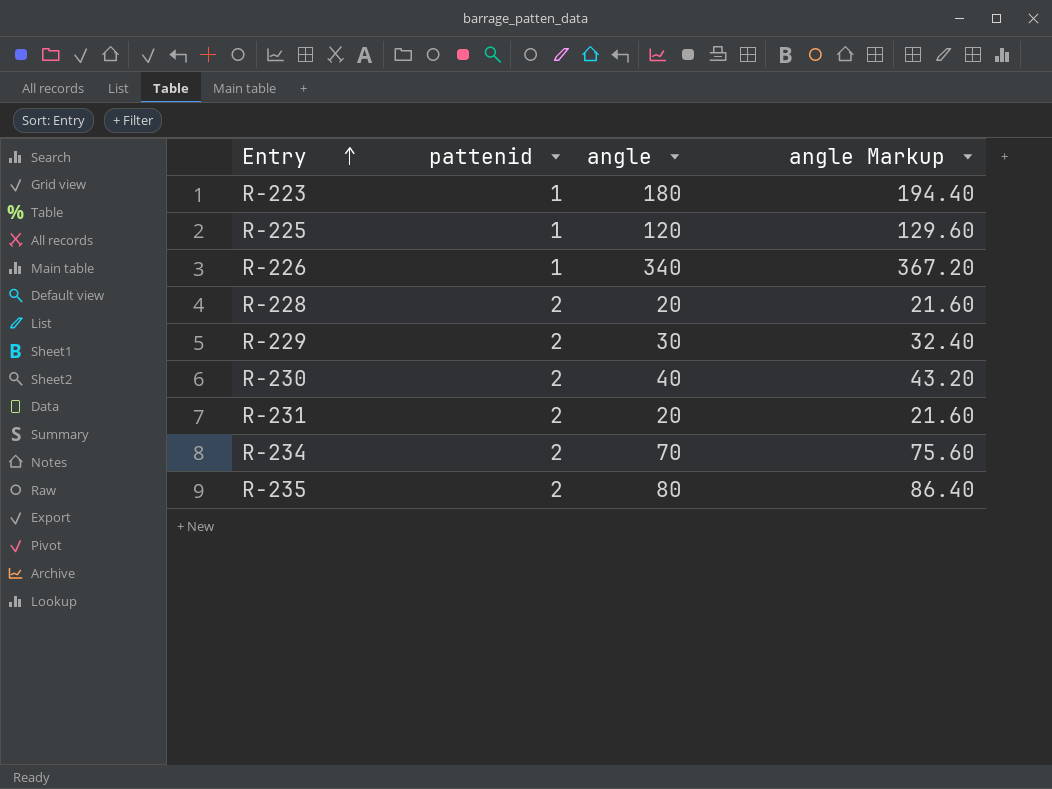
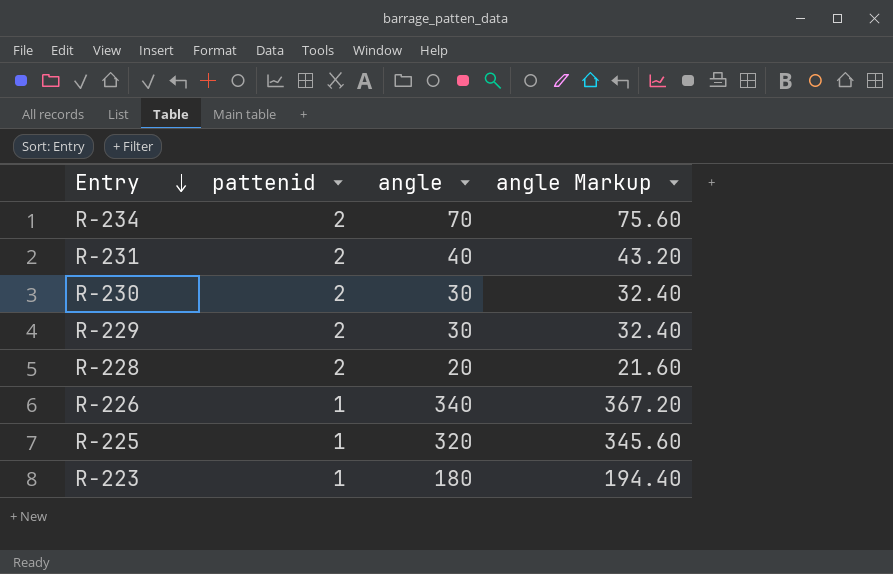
row order: Entry ascending -> Entry descending
row R-235: 2 | 80 | 86.40 -> none
R-231 | angle: 20 -> 40
R-231 | angle Markup: 21.60 -> 43.20
R-230 | angle: 40 -> 30
R-230 | angle Markup: 43.20 -> 32.40
R-225 | angle: 120 -> 320
R-225 | angle Markup: 129.60 -> 345.60

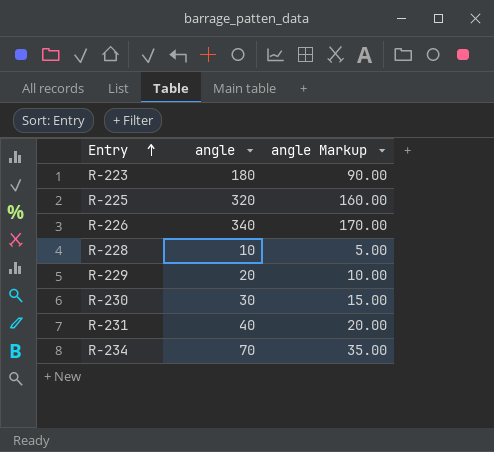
row order: Entry descending -> Entry ascending
column pattenid | position: 2 -> none
column angle Markup | formula: [angle] * 1.08 -> [angle] * 0.5
R-228 | angle: 20 -> 10
R-229 | angle: 30 -> 20

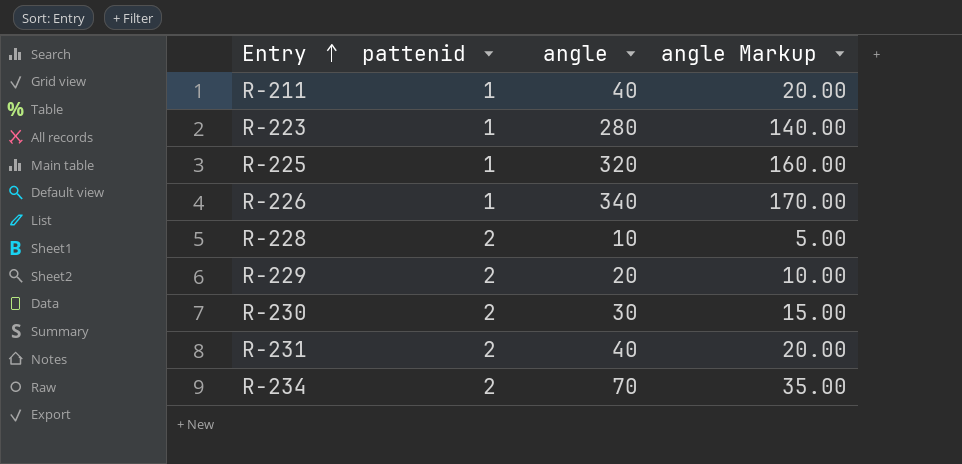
column pattenid | position: none -> 2
row R-211: none -> 1 | 40 | 20.00
R-223 | angle: 180 -> 280
R-223 | angle Markup: 90.00 -> 140.00

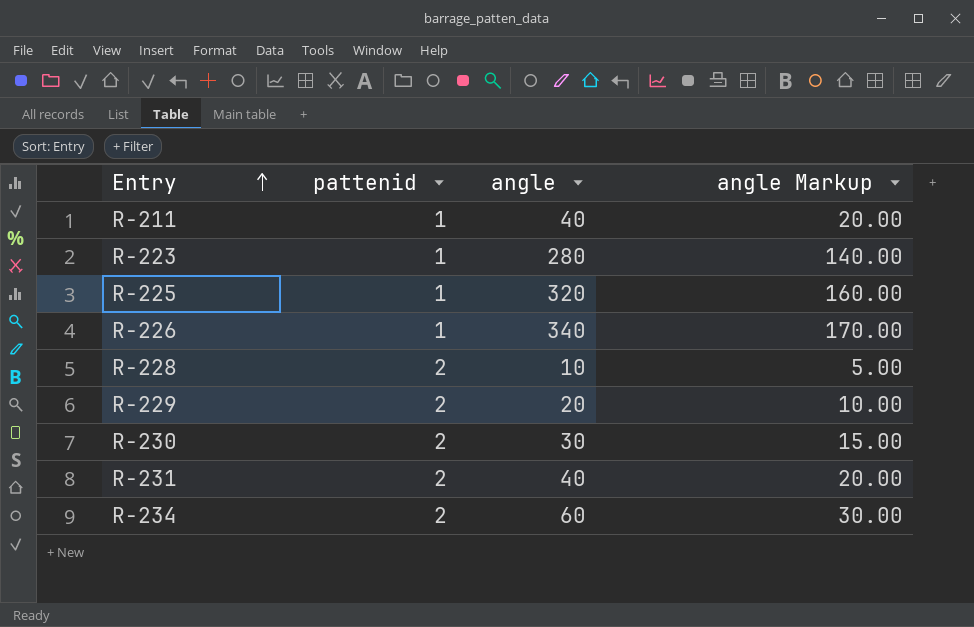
R-234 | angle: 70 -> 60
R-234 | angle Markup: 35.00 -> 30.00

